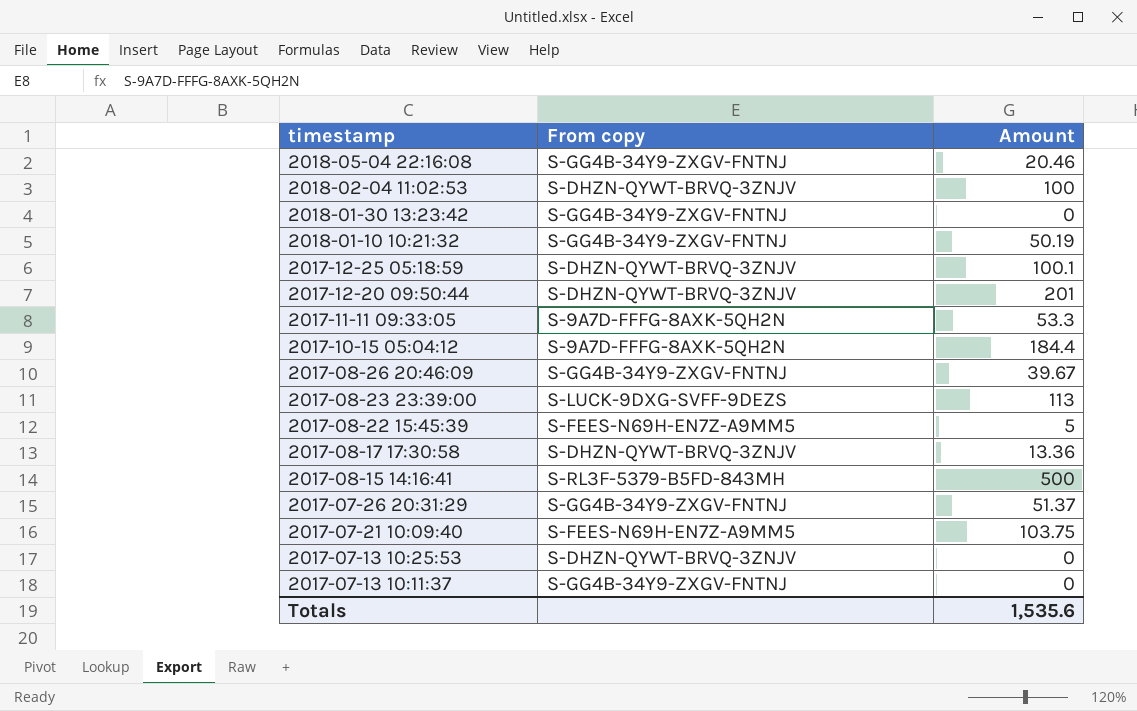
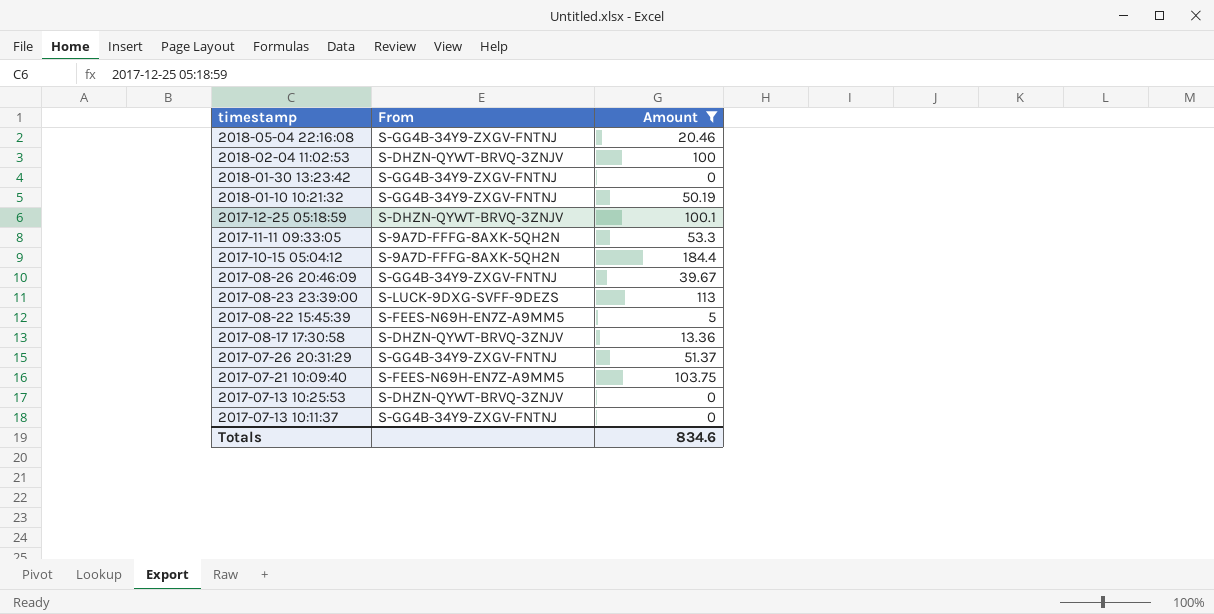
filter: none -> Amount <= 184.4
column name: From copy -> From
Totals | Amount: 1,535.6 -> 834.6

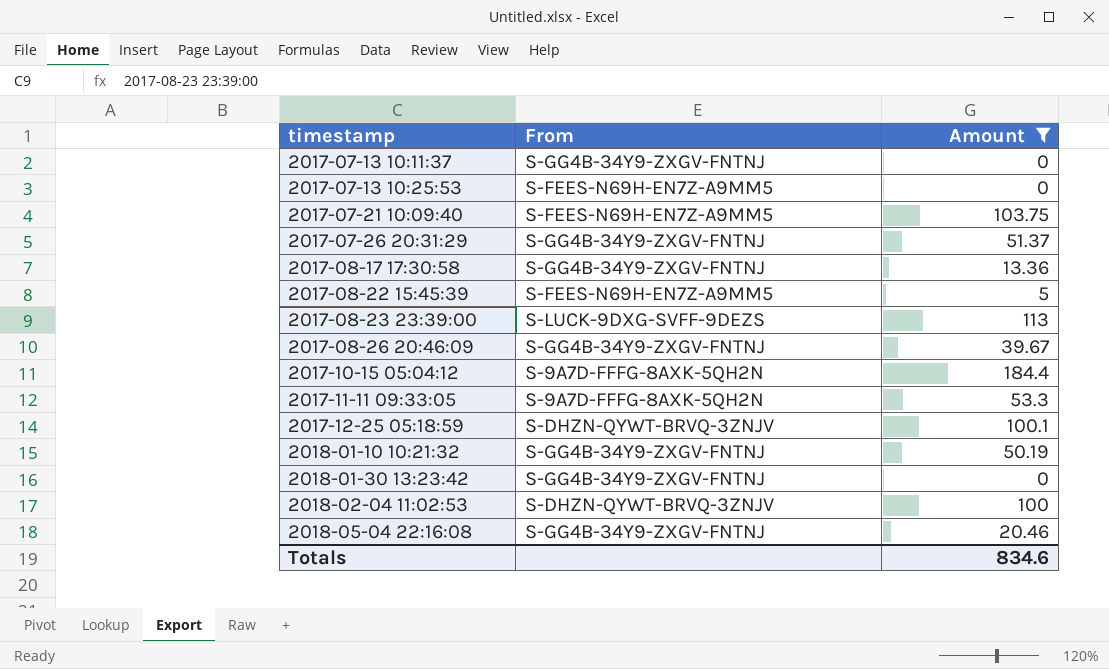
row order: timestamp descending -> timestamp ascending
2017-07-13 10:25:53 | From: S-DHZN-QYWT-BRVQ-3ZNJV -> S-FEES-N69H-EN7Z-A9MM5
2017-08-17 17:30:58 | From: S-DHZN-QYWT-BRVQ-3ZNJV -> S-GG4B-34Y9-ZXGV-FNTNJ

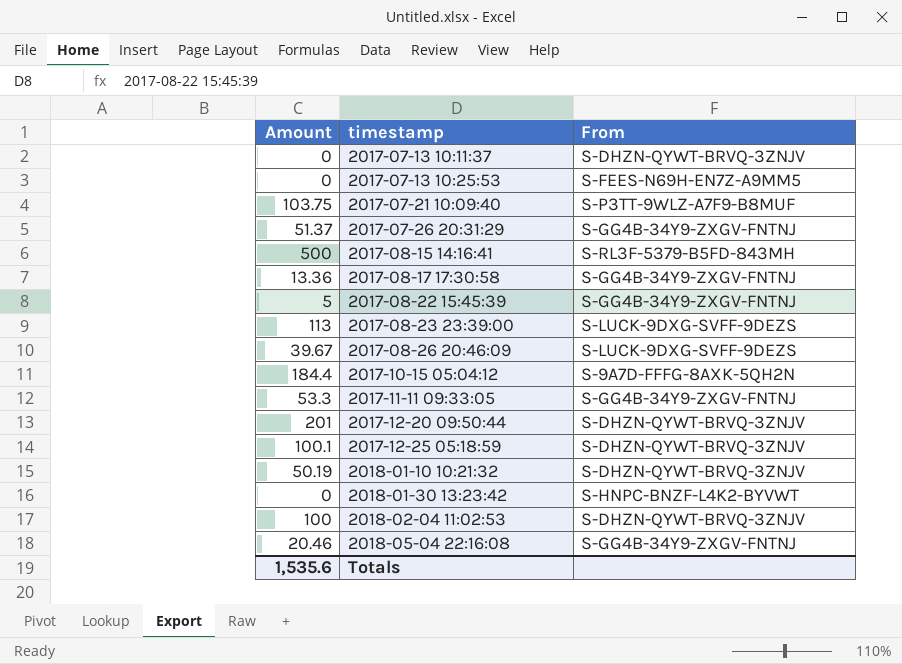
filter: Amount <= 184.4 -> none
column Amount | position: 3 -> 1
2017-07-13 10:11:37 | From: S-GG4B-34Y9-ZXGV-FNTNJ -> S-DHZN-QYWT-BRVQ-3ZNJV
2017-07-21 10:09:40 | From: S-FEES-N69H-EN7Z-A9MM5 -> S-P3TT-9WLZ-A7F9-B8MUF
2017-08-22 15:45:39 | From: S-FEES-N69H-EN7Z-A9MM5 -> S-GG4B-34Y9-ZXGV-FNTNJ
2017-08-26 20:46:09 | From: S-GG4B-34Y9-ZXGV-FNTNJ -> S-LUCK-9DXG-SVFF-9DEZS
2017-11-11 09:33:05 | From: S-9A7D-FFFG-8AXK-5QH2N -> S-GG4B-34Y9-ZXGV-FNTNJ
2018-01-10 10:21:32 | From: S-GG4B-34Y9-ZXGV-FNTNJ -> S-DHZN-QYWT-BRVQ-3ZNJV
2018-01-30 13:23:42 | From: S-GG4B-34Y9-ZXGV-FNTNJ -> S-HNPC-BNZF-L4K2-BYVWT
Totals | Amount: 834.6 -> 1,535.6

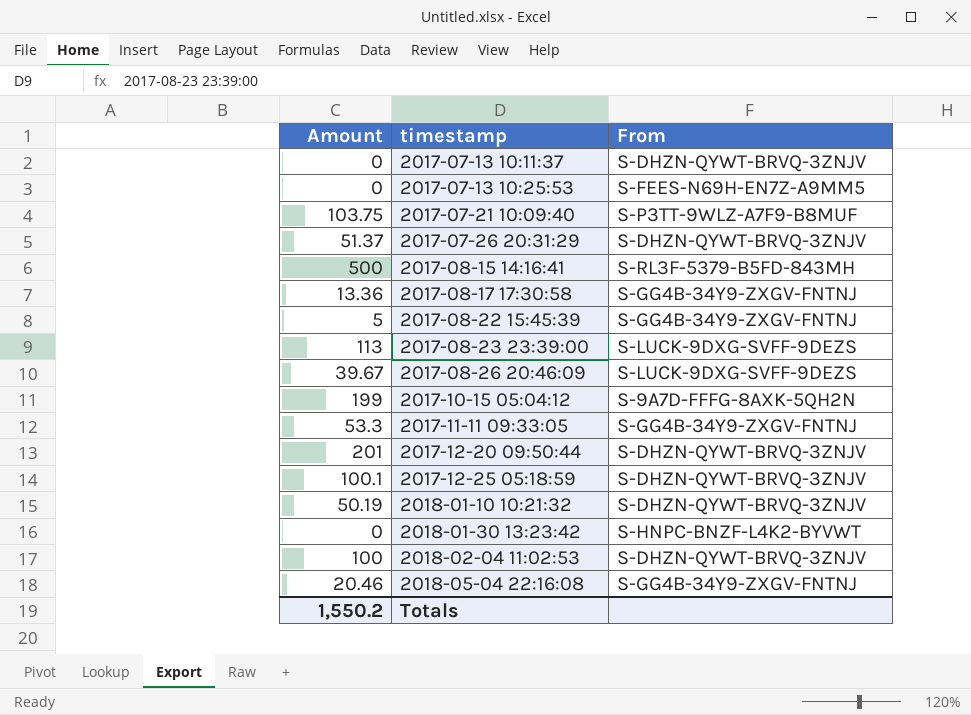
2017-07-26 20:31:29 | From: S-GG4B-34Y9-ZXGV-FNTNJ -> S-DHZN-QYWT-BRVQ-3ZNJV
2017-10-15 05:04:12 | Amount: 184.4 -> 199
Totals | Amount: 1,535.6 -> 1,550.2

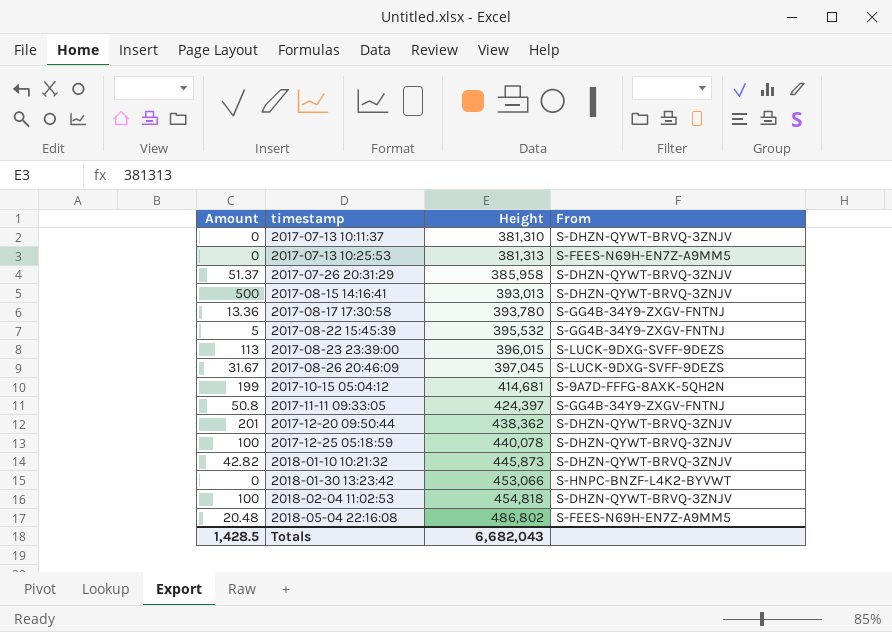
column Height | position: none -> 3
row 2017-07-21 10:09:40: 103.75 | S-P3TT-9WLZ-A7F9-B8MUF -> none
2017-08-15 14:16:41 | From: S-RL3F-5379-B5FD-843MH -> S-DHZN-QYWT-BRVQ-3ZNJV
2017-08-26 20:46:09 | Amount: 39.67 -> 31.67
2017-11-11 09:33:05 | Amount: 53.3 -> 50.8
2017-12-25 05:18:59 | Amount: 100.1 -> 100
2018-01-10 10:21:32 | Amount: 50.19 -> 42.82
2018-05-04 22:16:08 | Amount: 20.46 -> 20.48
2018-05-04 22:16:08 | From: S-GG4B-34Y9-ZXGV-FNTNJ -> S-FEES-N69H-EN7Z-A9MM5
Totals | Amount: 1,550.2 -> 1,428.5

